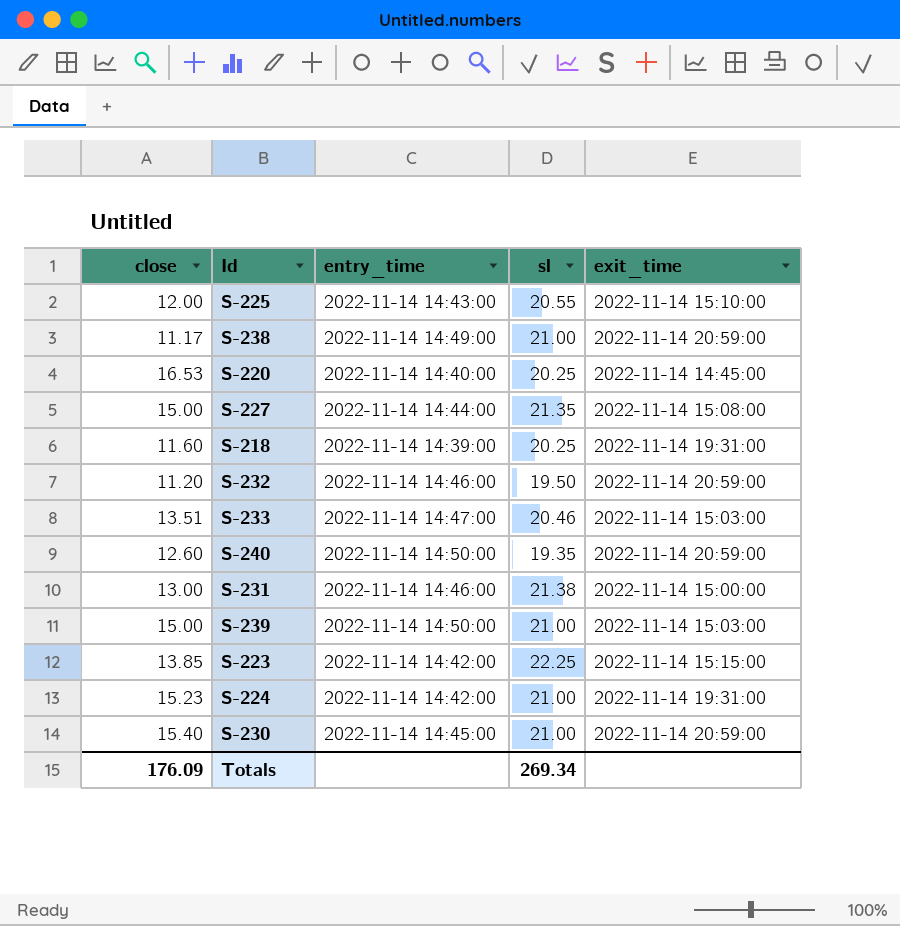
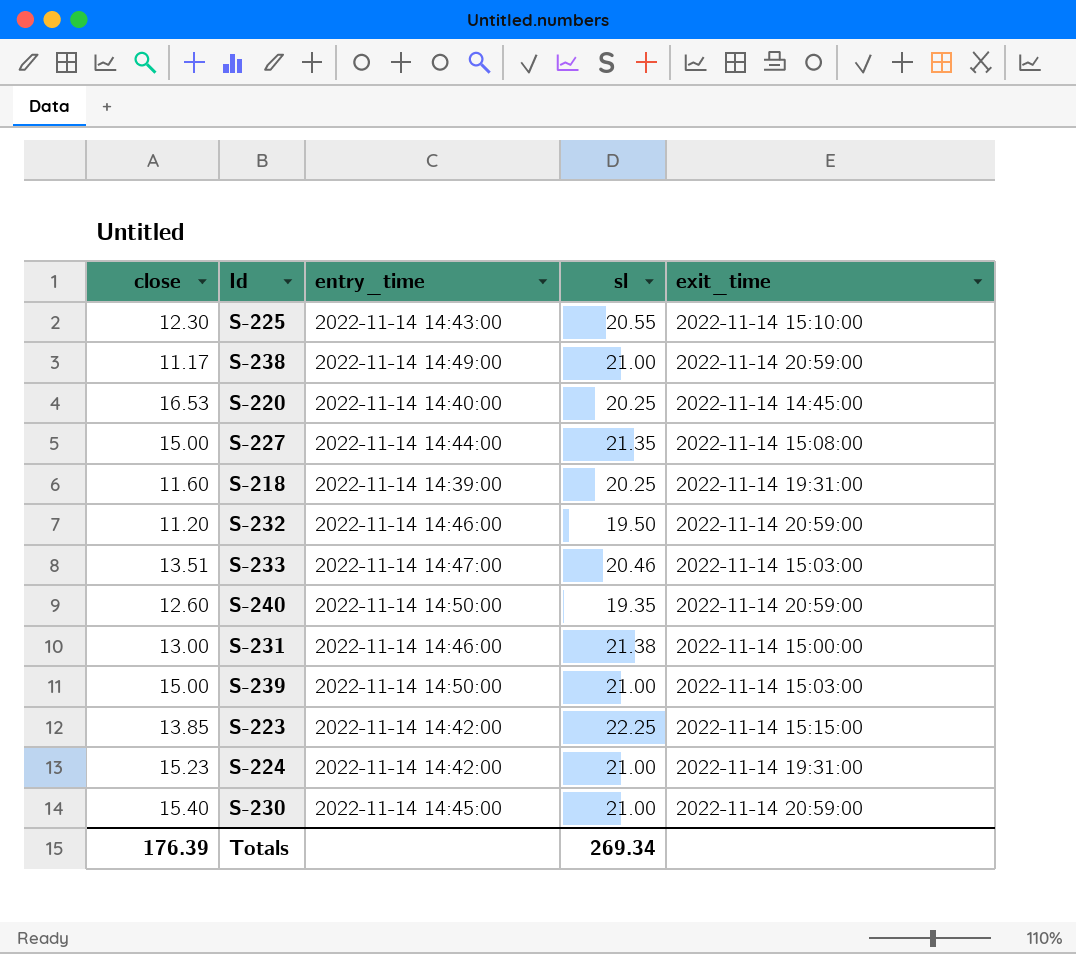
S-225 | close: 12.00 -> 12.30
Totals | close: 176.09 -> 176.39

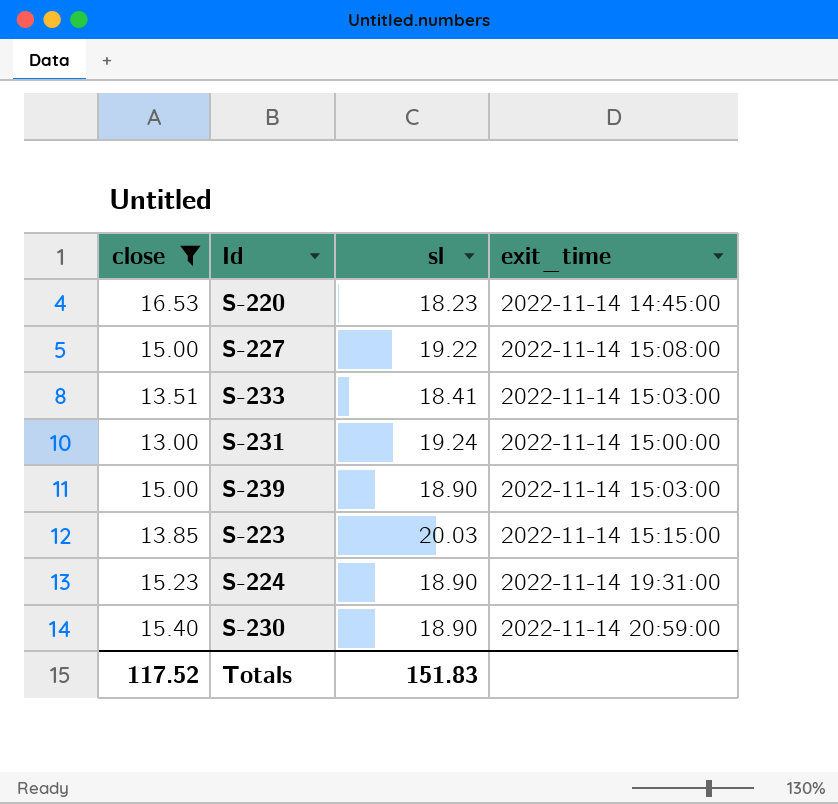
filter: none -> close >= 13.00
column entry_time | position: 3 -> none
S-220 | sl: 20.25 -> 18.23
S-227 | sl: 21.35 -> 19.22
S-233 | sl: 20.46 -> 18.41
S-231 | sl: 21.38 -> 19.24
S-239 | sl: 21.00 -> 18.90
S-223 | sl: 22.25 -> 20.03
S-224 | sl: 21.00 -> 18.90
S-230 | sl: 21.00 -> 18.90
Totals | close: 176.39 -> 117.52
Totals | sl: 269.34 -> 151.83

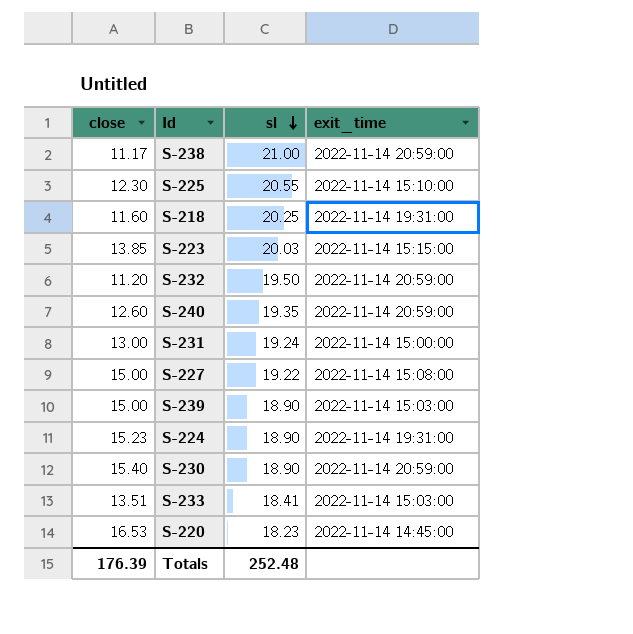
filter: close >= 13.00 -> none
row order: none -> sl descending
Totals | close: 117.52 -> 176.39
Totals | sl: 151.83 -> 252.48

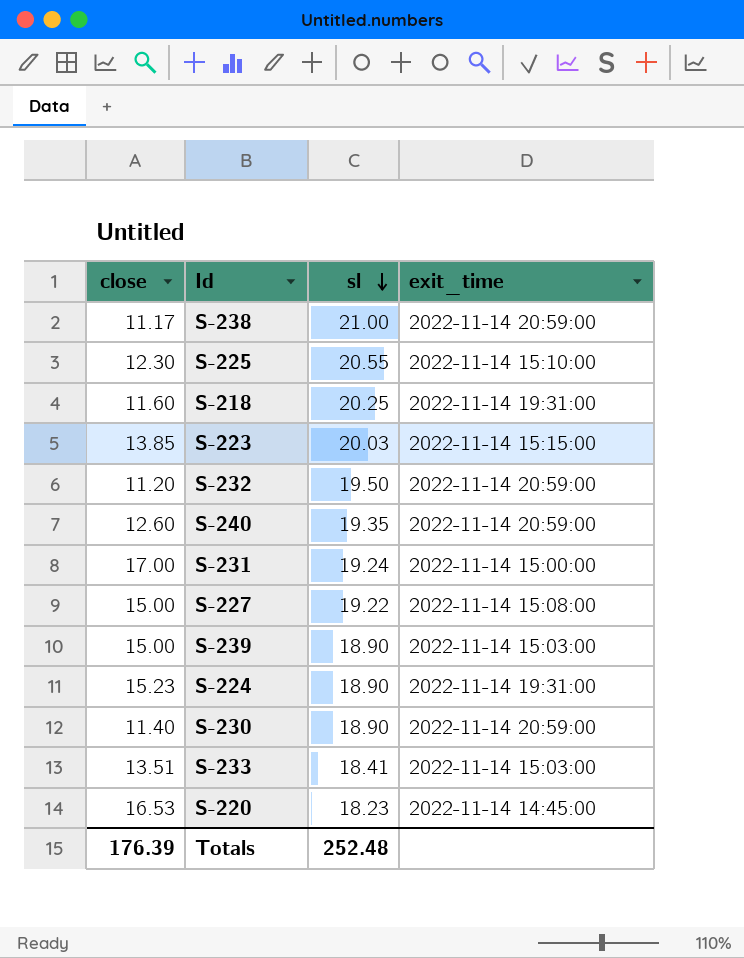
S-231 | close: 13.00 -> 17.00
S-230 | close: 15.40 -> 11.40

